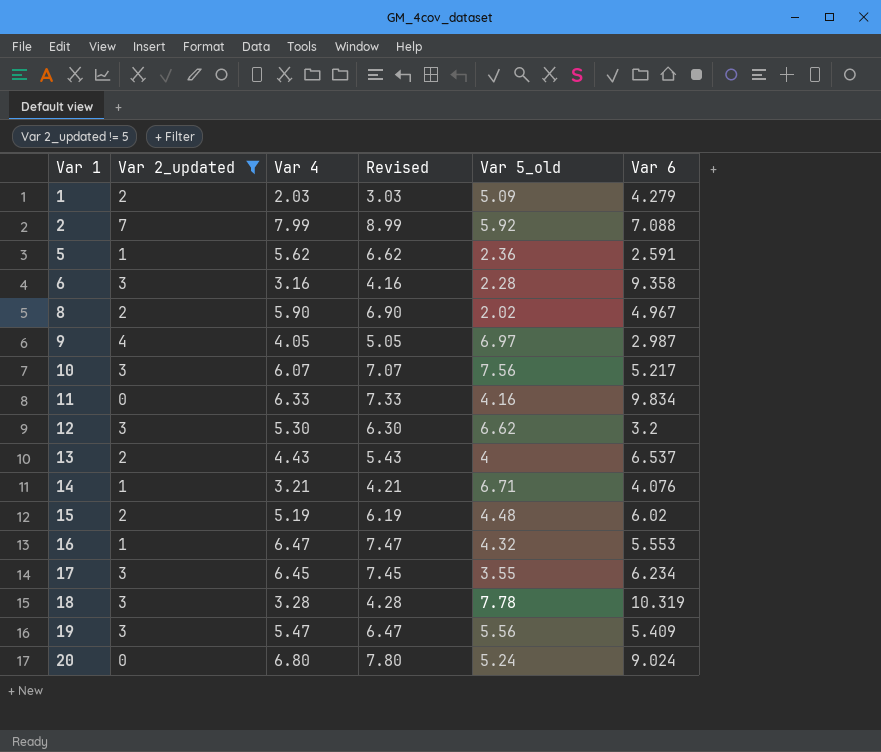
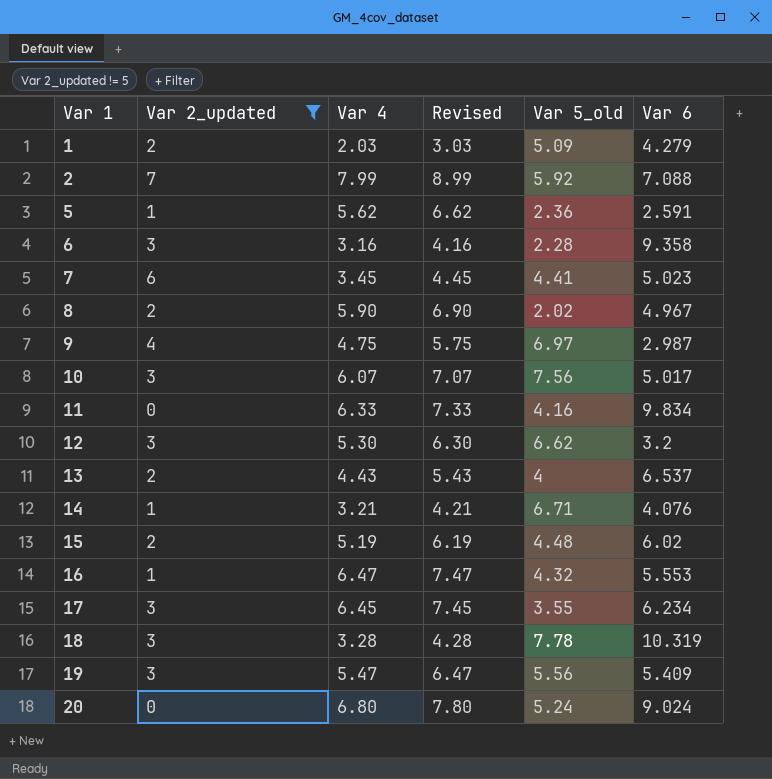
row 7: none -> 6 | 3.45 | 4.45 | 4.41 | 5.023
9 | Var 4: 4.05 -> 4.75
9 | Revised: 5.05 -> 5.75
10 | Var 6: 5.217 -> 5.017

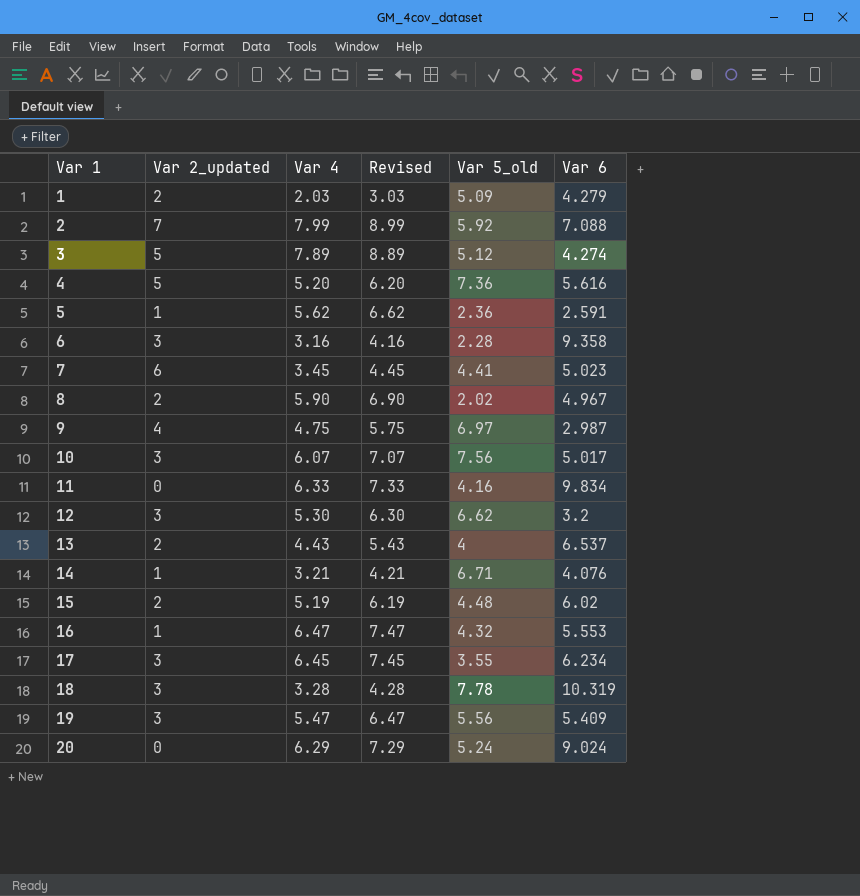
filter: Var 2_updated != 5 -> none
20 | Var 4: 6.80 -> 6.29
20 | Revised: 7.80 -> 7.29

